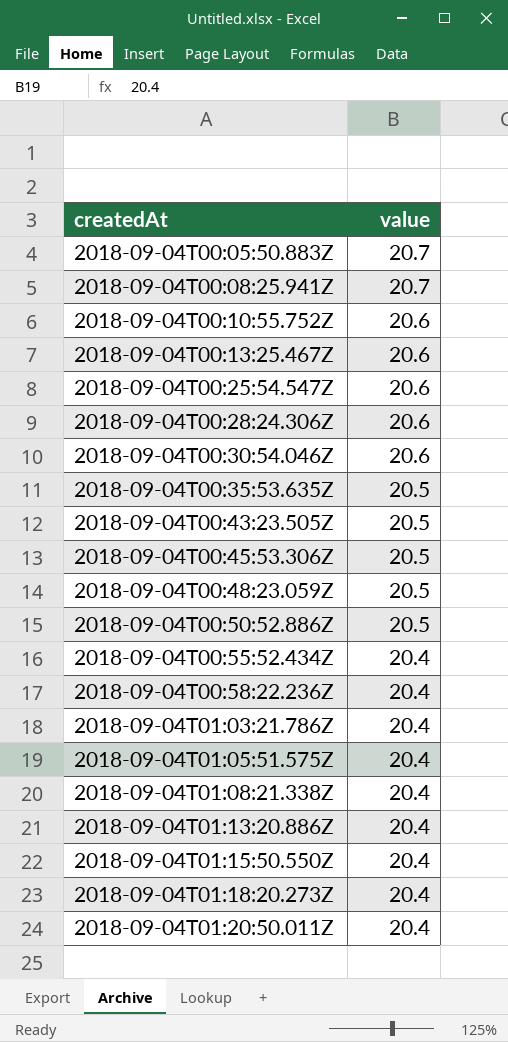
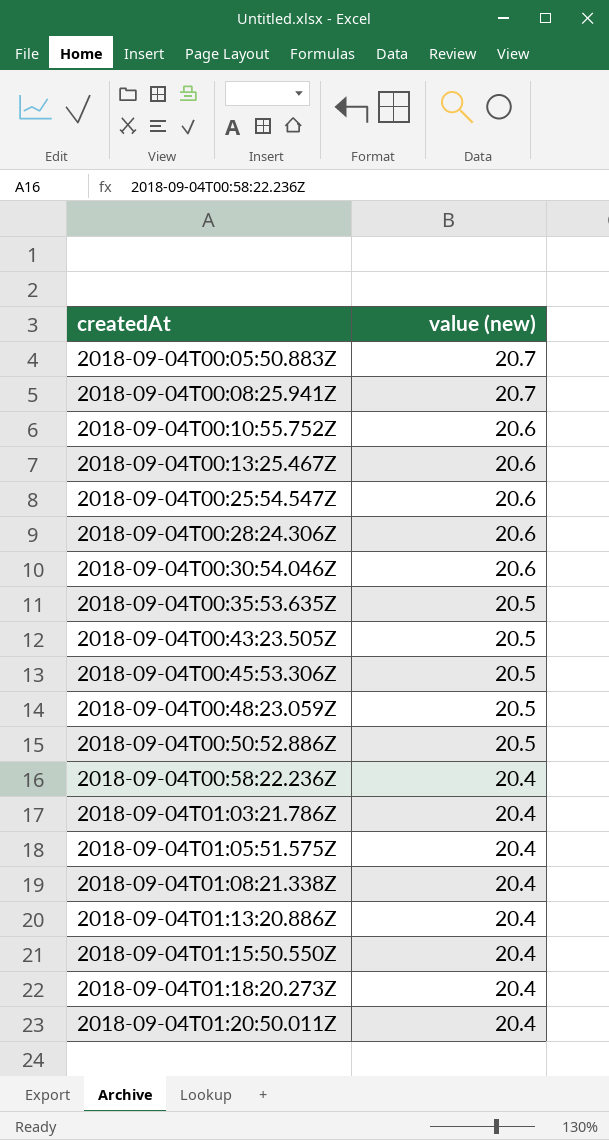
column name: value -> value (new)
row 2018-09-04T00:55:52.434Z: 20.4 -> none

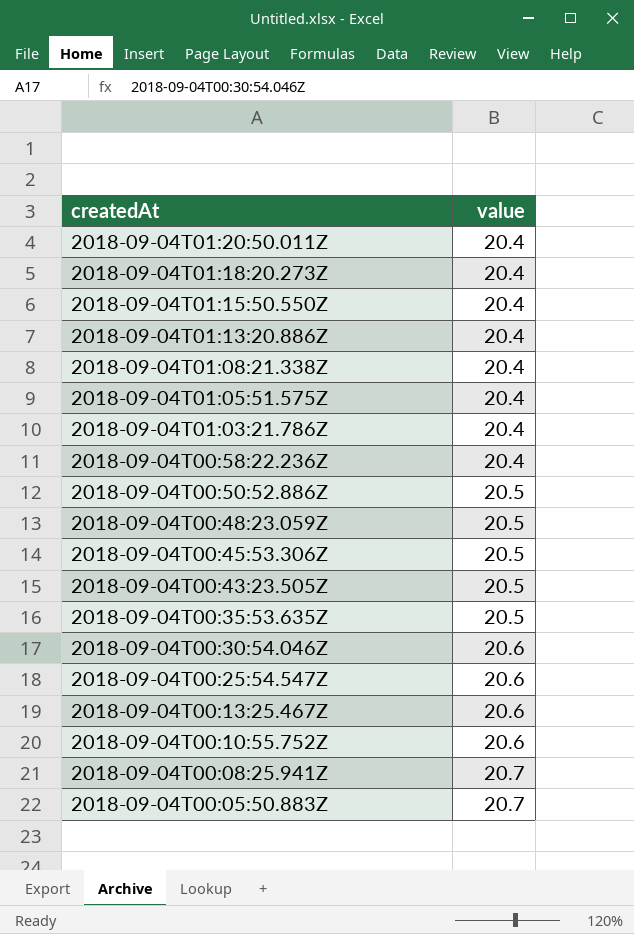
row order: createdAt ascending -> createdAt descending
column name: value (new) -> value
row 2018-09-04T00:28:24.306Z: 20.6 -> none

